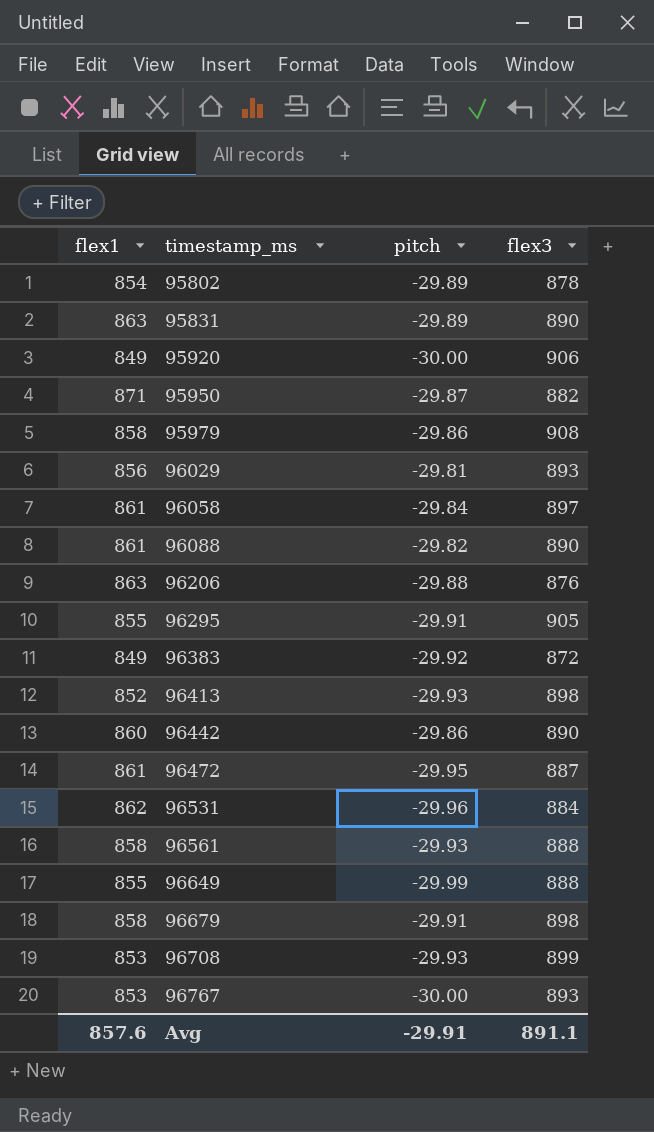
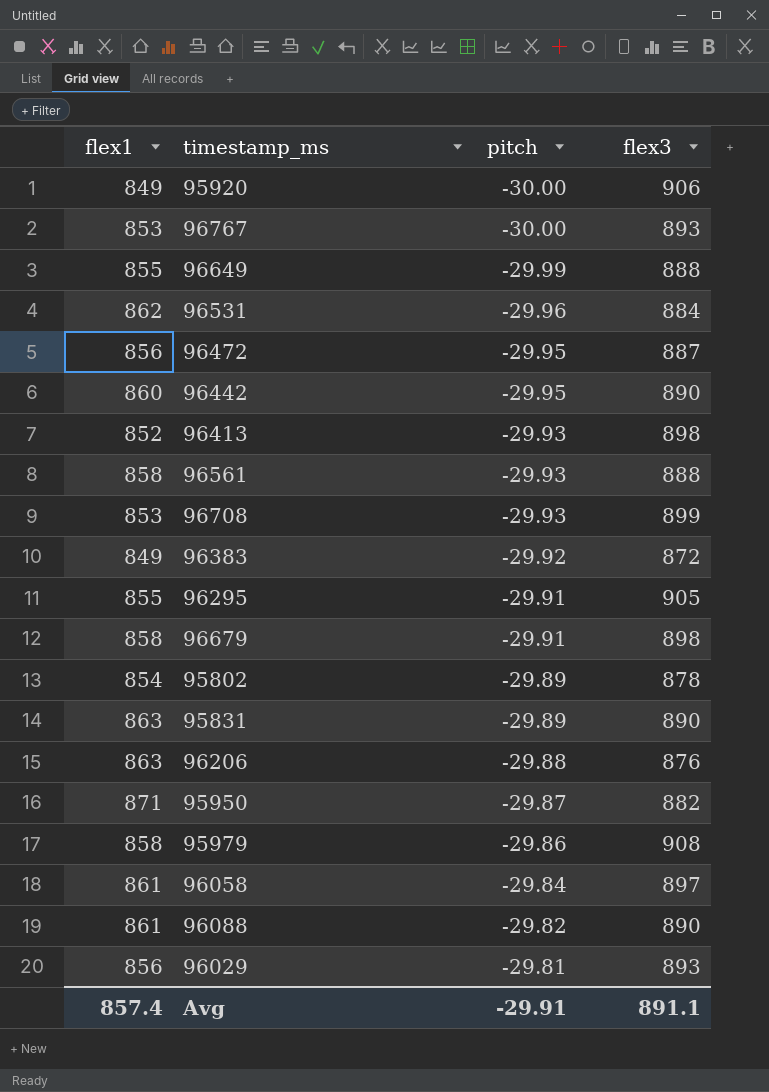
row order: timestamp_ms ascending -> pitch ascending
96472 | flex1: 861 -> 856
96442 | pitch: -29.86 -> -29.95
Avg | flex1: 857.6 -> 857.4

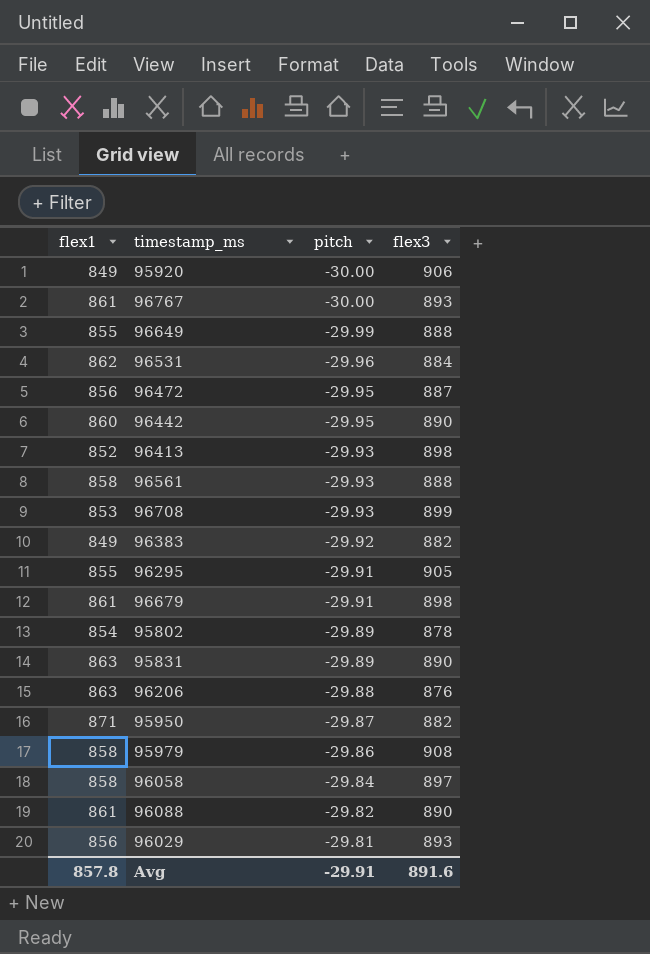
96767 | flex1: 853 -> 861
96383 | flex3: 872 -> 882
96679 | flex1: 858 -> 861
96058 | flex1: 861 -> 858
Avg | flex1: 857.4 -> 857.8
Avg | flex3: 891.1 -> 891.6

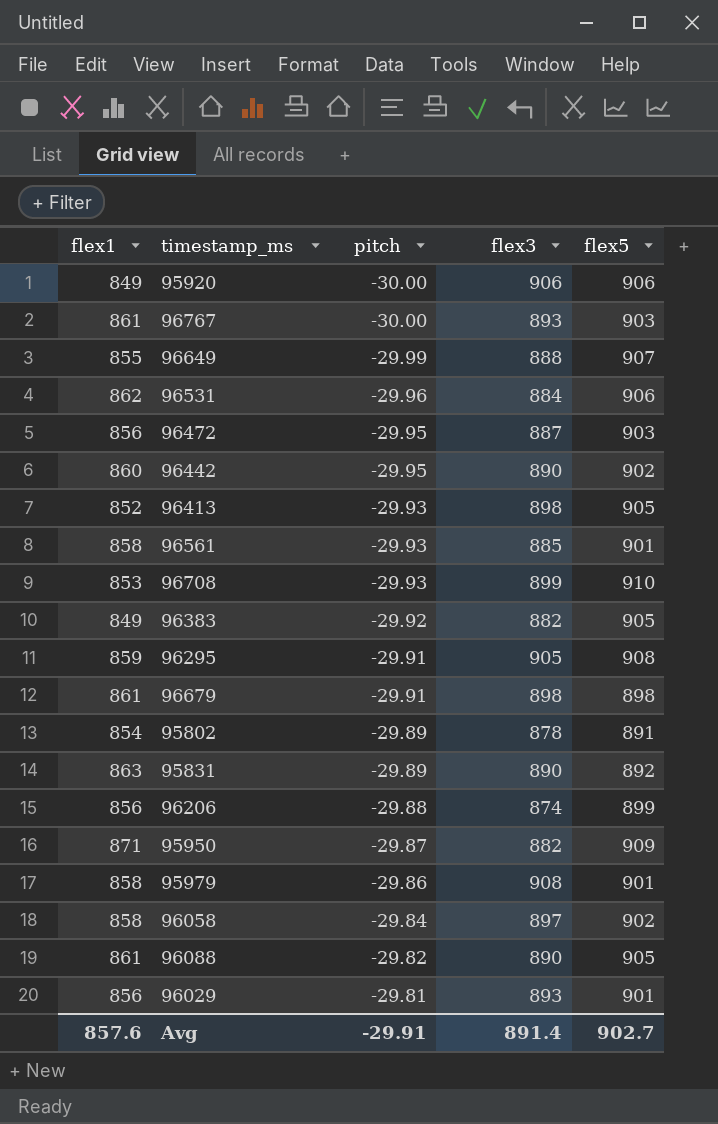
column flex5 | position: none -> 5
96561 | flex3: 888 -> 885
96295 | flex1: 855 -> 859
96206 | flex1: 863 -> 856
96206 | flex3: 876 -> 874
Avg | flex1: 857.8 -> 857.6
Avg | flex3: 891.6 -> 891.4

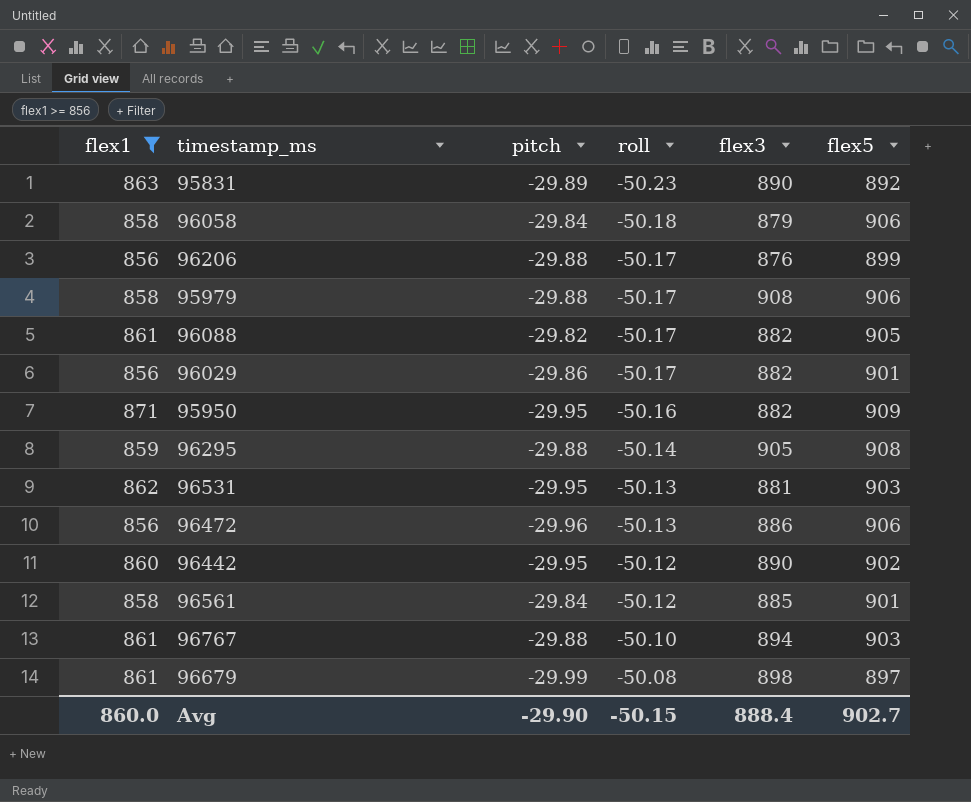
filter: none -> flex1 >= 856
row order: pitch ascending -> roll ascending
column roll | position: none -> 4
96058 | flex3: 897 -> 879
96058 | flex5: 902 -> 906
96206 | flex3: 874 -> 876
95979 | pitch: -29.86 -> -29.88
95979 | flex5: 901 -> 906
96088 | flex3: 890 -> 882
96029 | pitch: -29.81 -> -29.86
96029 | flex3: 893 -> 882
95950 | pitch: -29.87 -> -29.95
96295 | pitch: -29.91 -> -29.88
96531 | pitch: -29.96 -> -29.95
96531 | flex3: 884 -> 881
96531 | flex5: 906 -> 903
96472 | pitch: -29.95 -> -29.96
96472 | flex3: 887 -> 886
96472 | flex5: 903 -> 906
96561 | pitch: -29.93 -> -29.84
96767 | pitch: -30.00 -> -29.88
96767 | flex3: 893 -> 894
96679 | pitch: -29.91 -> -29.99
96679 | flex5: 898 -> 897
Avg | flex1: 857.6 -> 860.0
Avg | pitch: -29.91 -> -29.90
Avg | flex3: 891.4 -> 888.4

